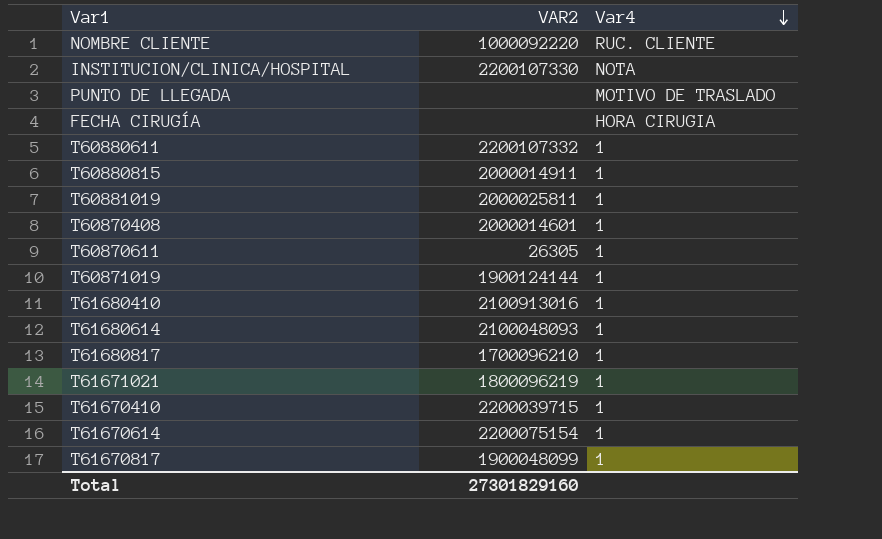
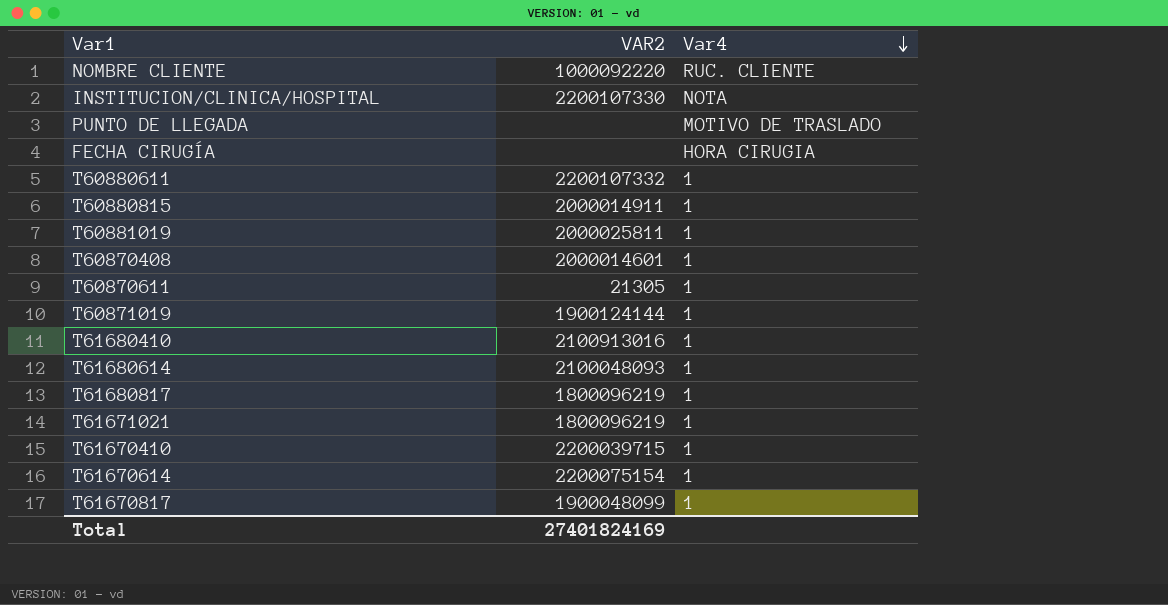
T60870611 | VAR2: 26305 -> 21305
T61680817 | VAR2: 1700096210 -> 1800096219
Total | VAR2: 27301829160 -> 27401824169

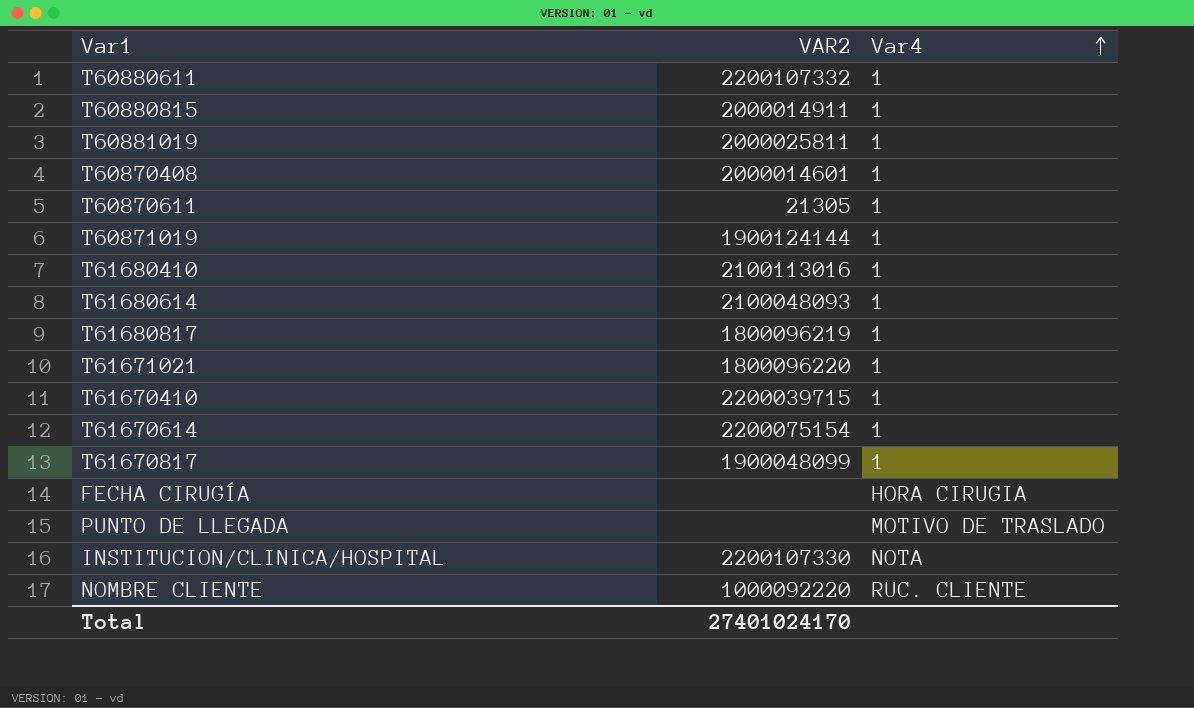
row order: Var4 descending -> Var4 ascending
T61680410 | VAR2: 2100913016 -> 2100113016
T61671021 | VAR2: 1800096219 -> 1800096220
Total | VAR2: 27401824169 -> 27401024170

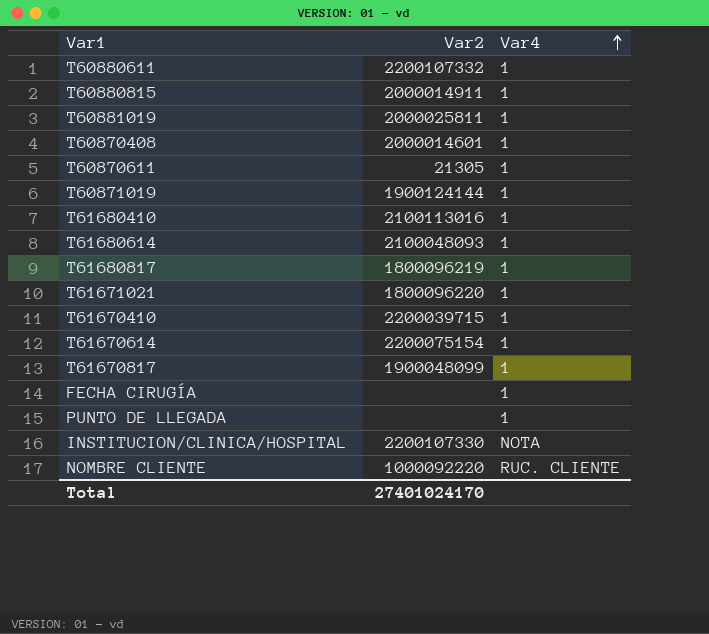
column name: VAR2 -> Var2
FECHA CIRUGÍA | Var4: HORA CIRUGIA -> 1
PUNTO DE LLEGADA | Var4: MOTIVO DE TRASLADO -> 1

